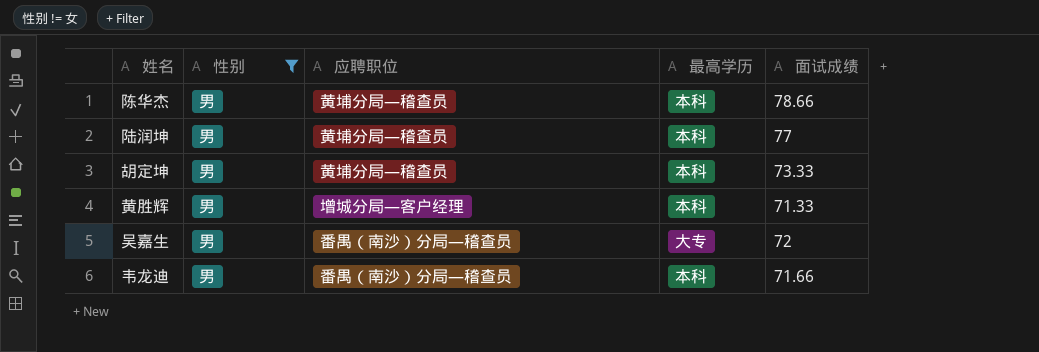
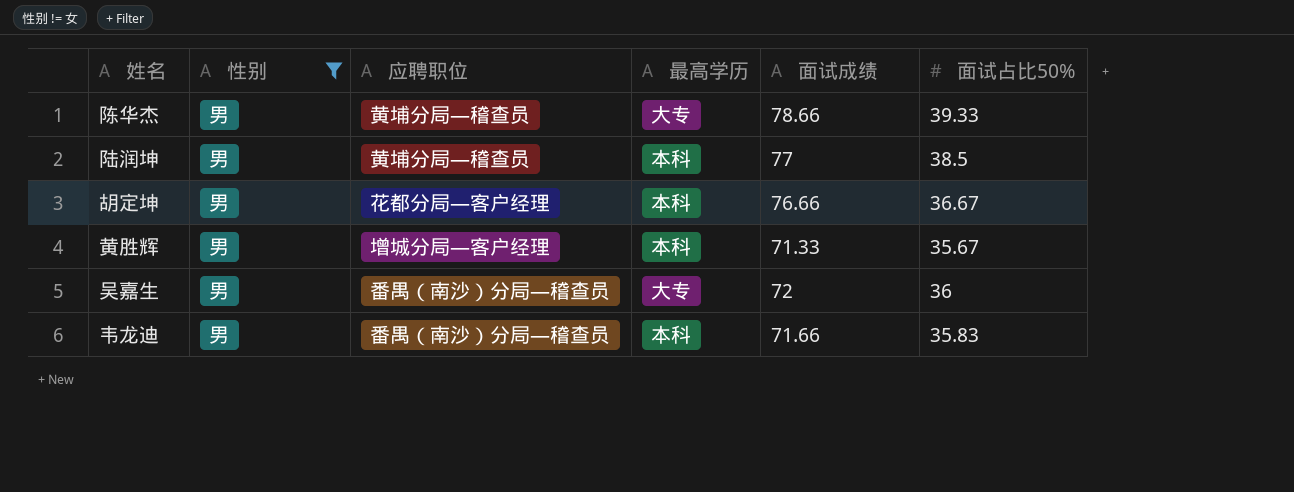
column 面试占比50% | position: none -> 6
陈华杰 | 最高学历: 本科 -> 大专
胡定坤 | 应聘职位: 黄埔分局—稽查员 -> 花都分局—客户经理
胡定坤 | 面试成绩: 73.33 -> 76.66

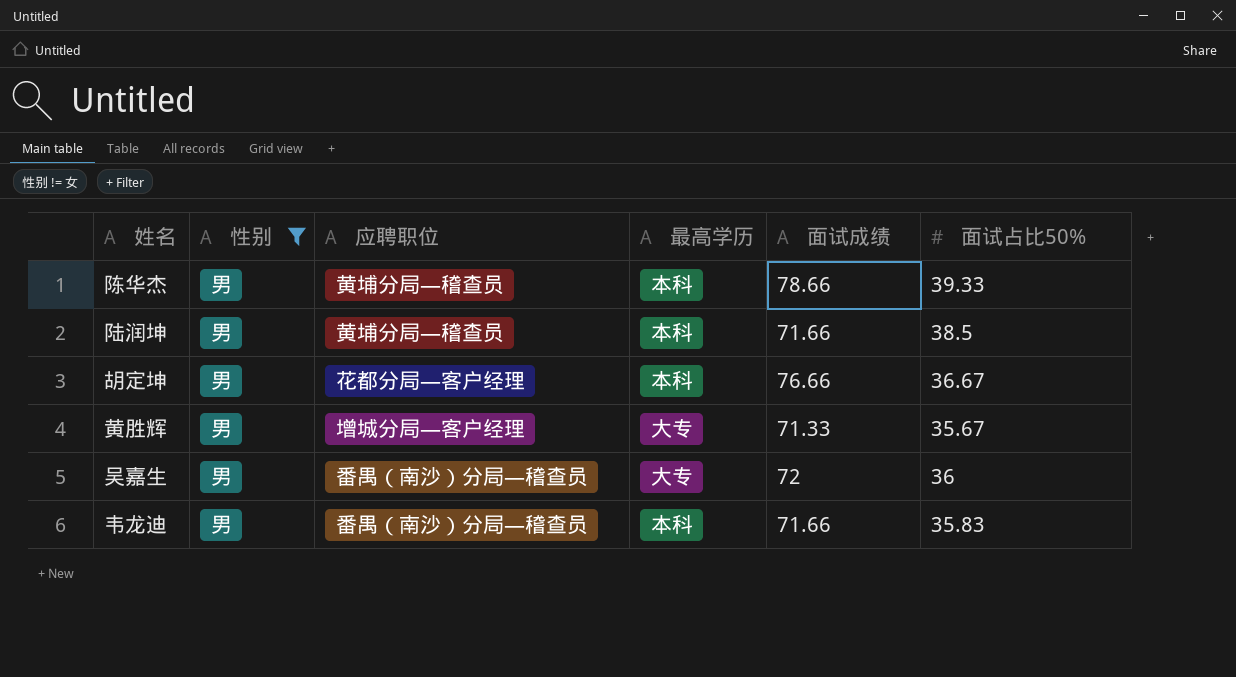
陈华杰 | 最高学历: 大专 -> 本科
陆润坤 | 面试成绩: 77 -> 71.66
黄胜辉 | 最高学历: 本科 -> 大专

